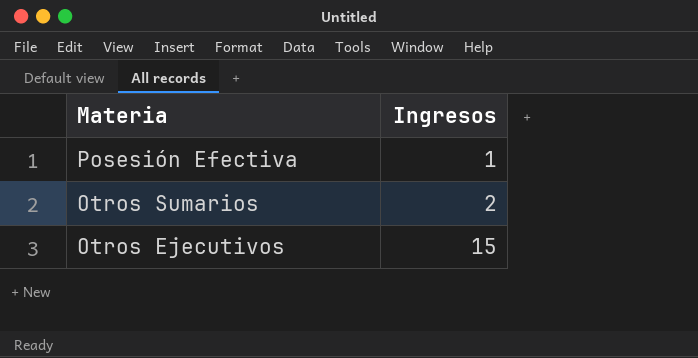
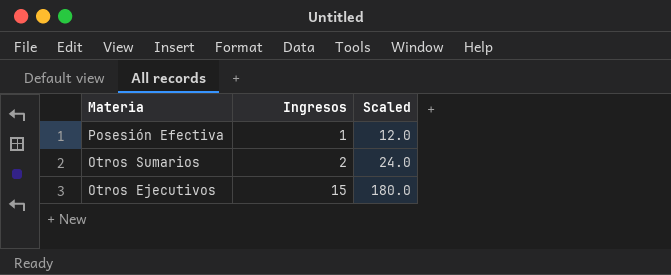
column Scaled | formula: none -> [Ingresos] * 12

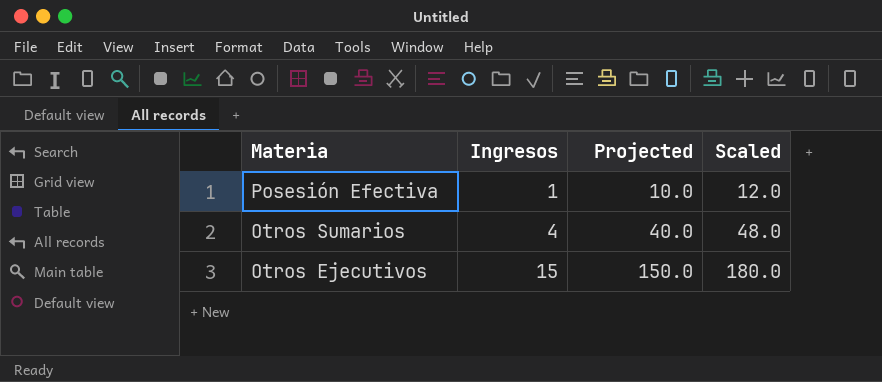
column Projected | formula: none -> [Ingresos] * 10
Otros Sumarios | Ingresos: 2 -> 4
Otros Sumarios | Scaled: 24.0 -> 48.0

